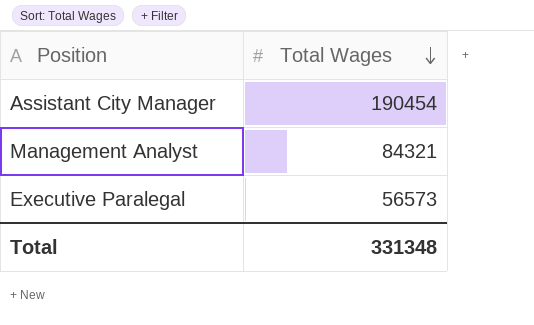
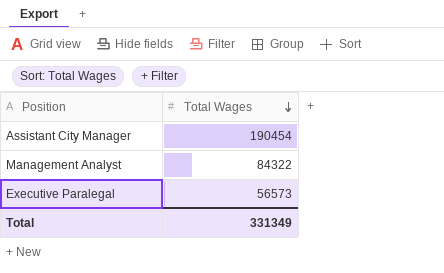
Management Analyst | Total Wages: 84321 -> 84322
Total | Total Wages: 331348 -> 331349

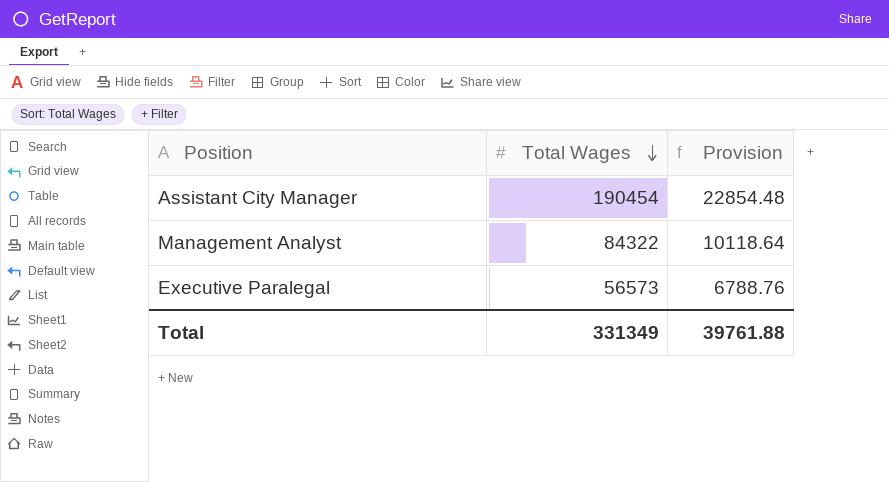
column Provision | formula: none -> [Total Wages] * 0.12

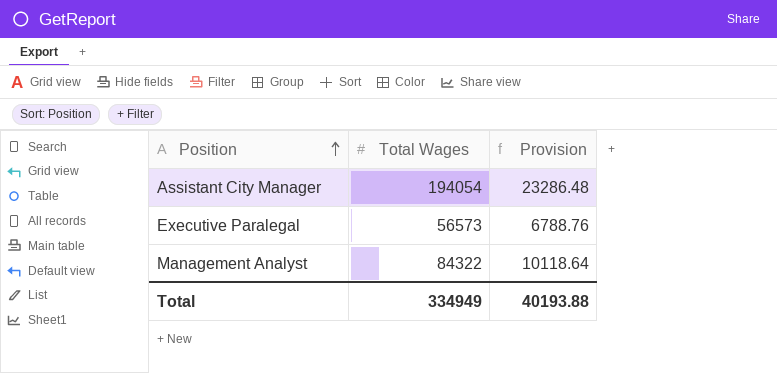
row order: Total Wages descending -> Position ascending
Assistant City Manager | Total Wages: 190454 -> 194054
Assistant City Manager | Provision: 22854.48 -> 23286.48
Total | Total Wages: 331349 -> 334949
Total | Provision: 39761.88 -> 40193.88

